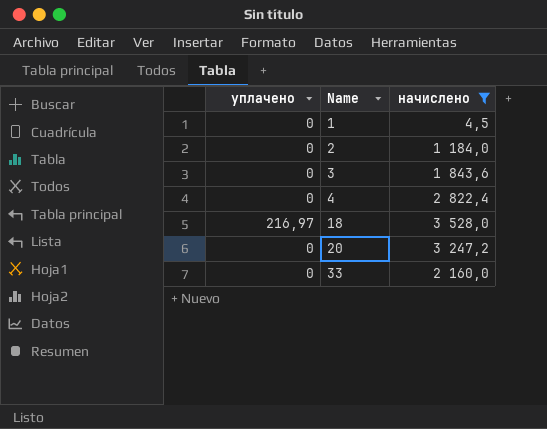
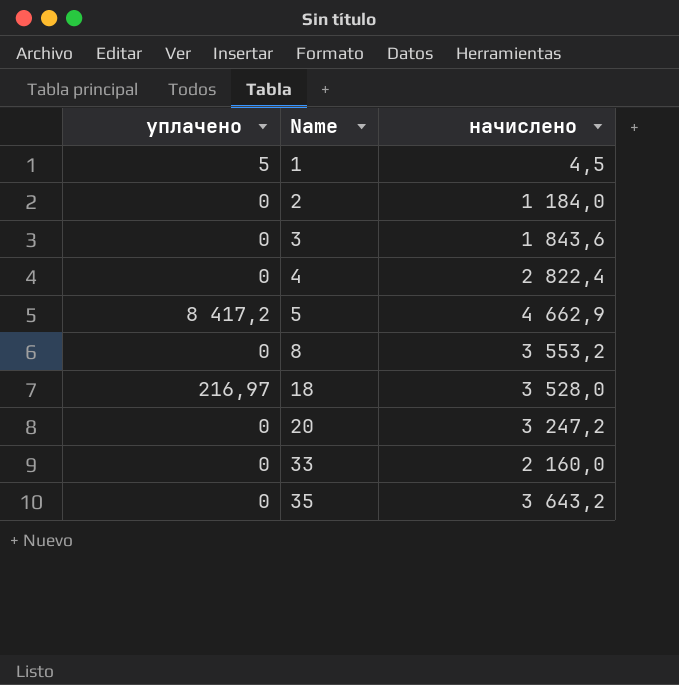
filter: начислено <= 3 528,0 -> none
1 | уплачено: 0 -> 5

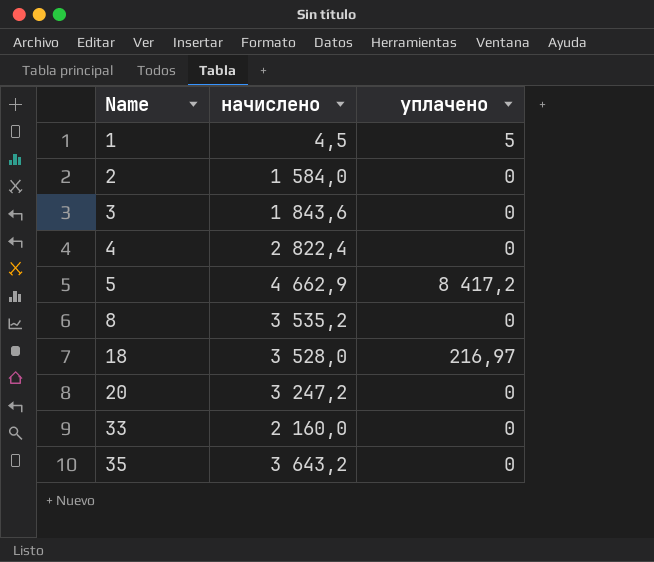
column уплачено | position: 1 -> 3
2 | начислено: 1 184,0 -> 1 584,0
8 | начислено: 3 553,2 -> 3 535,2

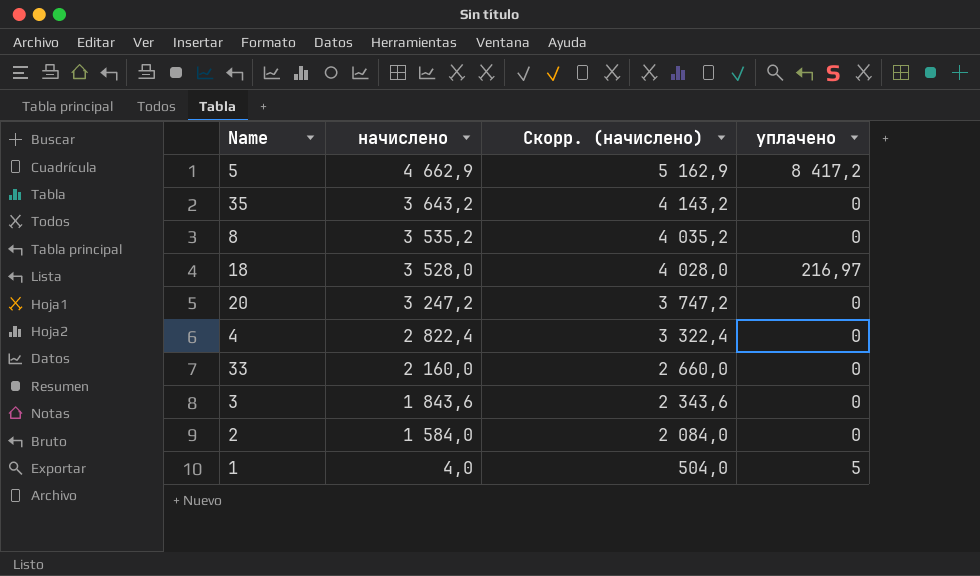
row order: Name ascending -> начислено descending
column Скорр. (начислено) | formula: none -> [начислено] + 500
1 | начислено: 4,5 -> 4,0

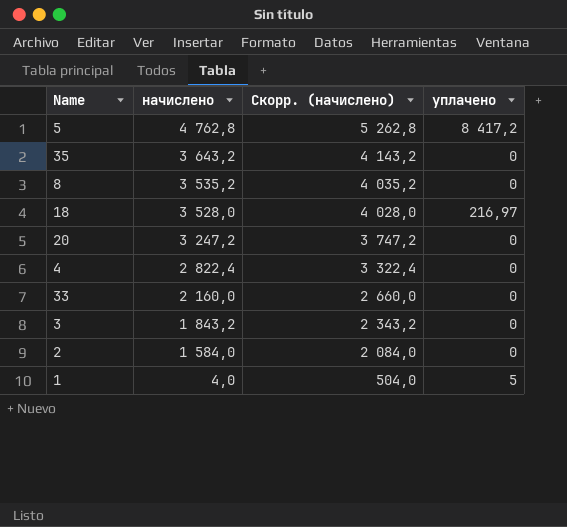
5 | начислено: 4 662,9 -> 4 762,8
5 | Скорр. (начислено): 5 162,9 -> 5 262,8
3 | начислено: 1 843,6 -> 1 843,2
3 | Скорр. (начислено): 2 343,6 -> 2 343,2

